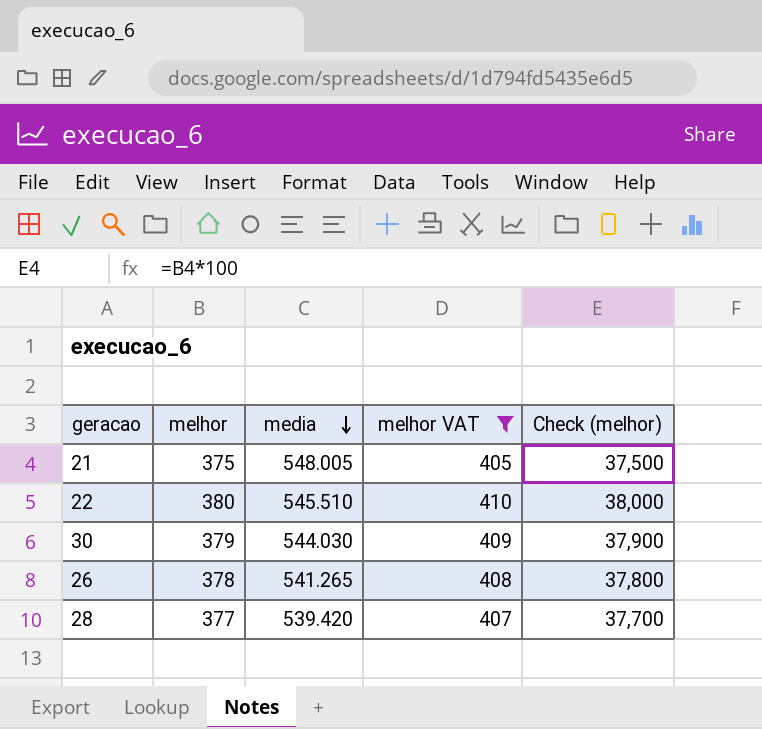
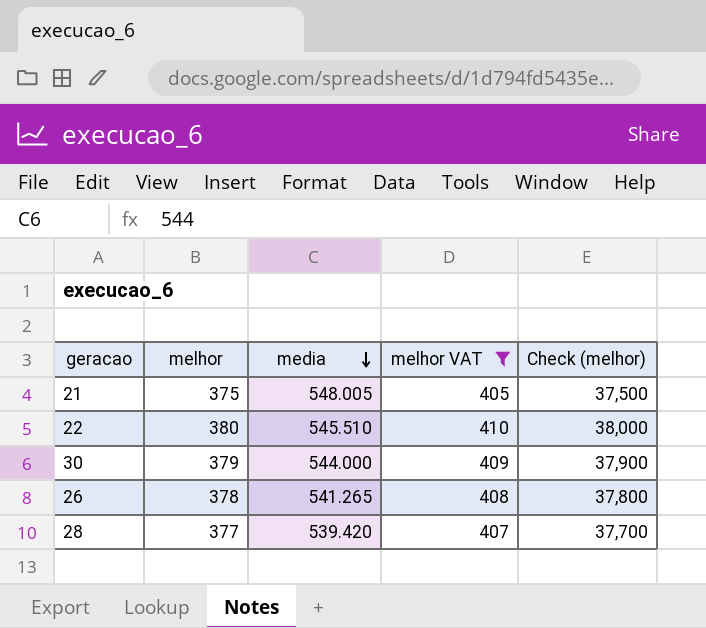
30 | media: 544.030 -> 544.000

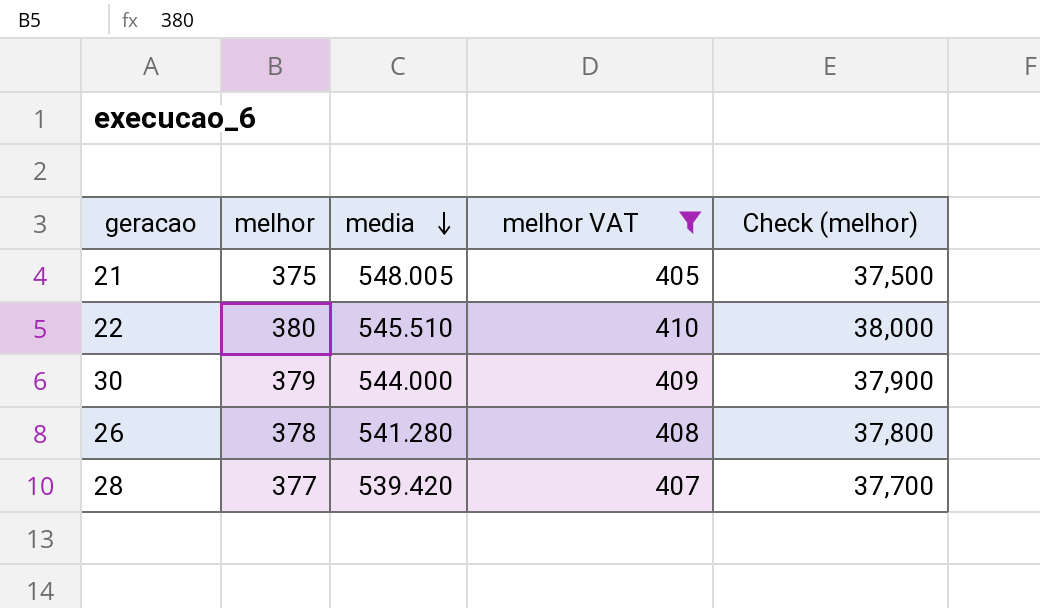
26 | media: 541.265 -> 541.280

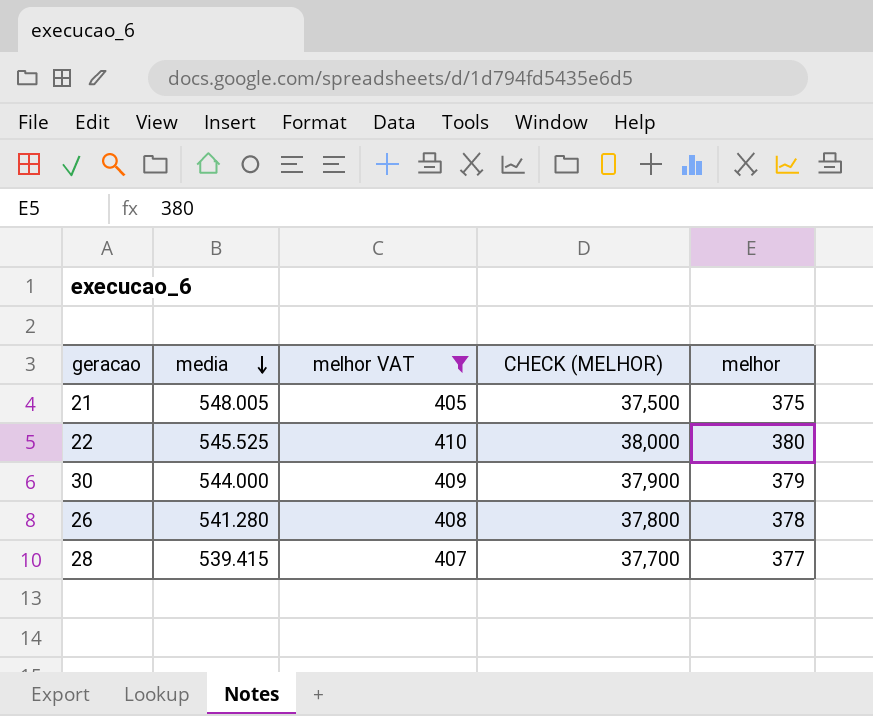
column name: Check (melhor) -> CHECK (MELHOR)
column melhor | position: 2 -> 5
22 | media: 545.510 -> 545.525
28 | media: 539.420 -> 539.415

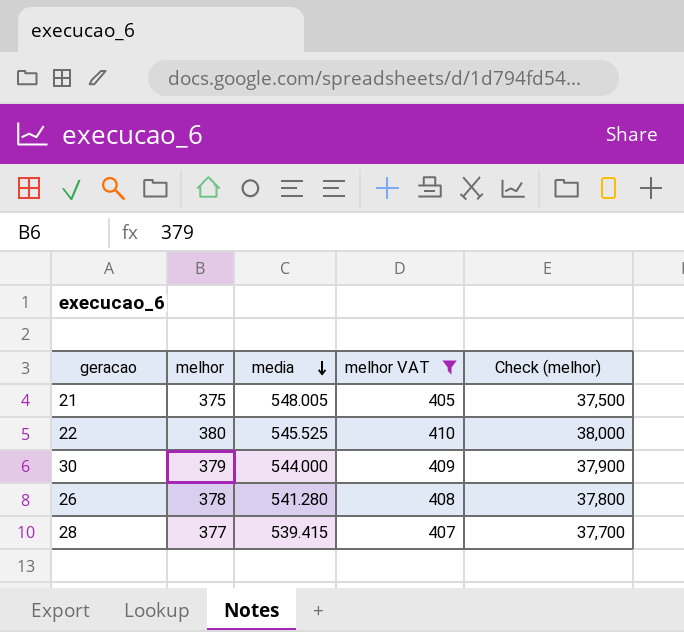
column melhor | position: 5 -> 2
column name: CHECK (MELHOR) -> Check (melhor)

